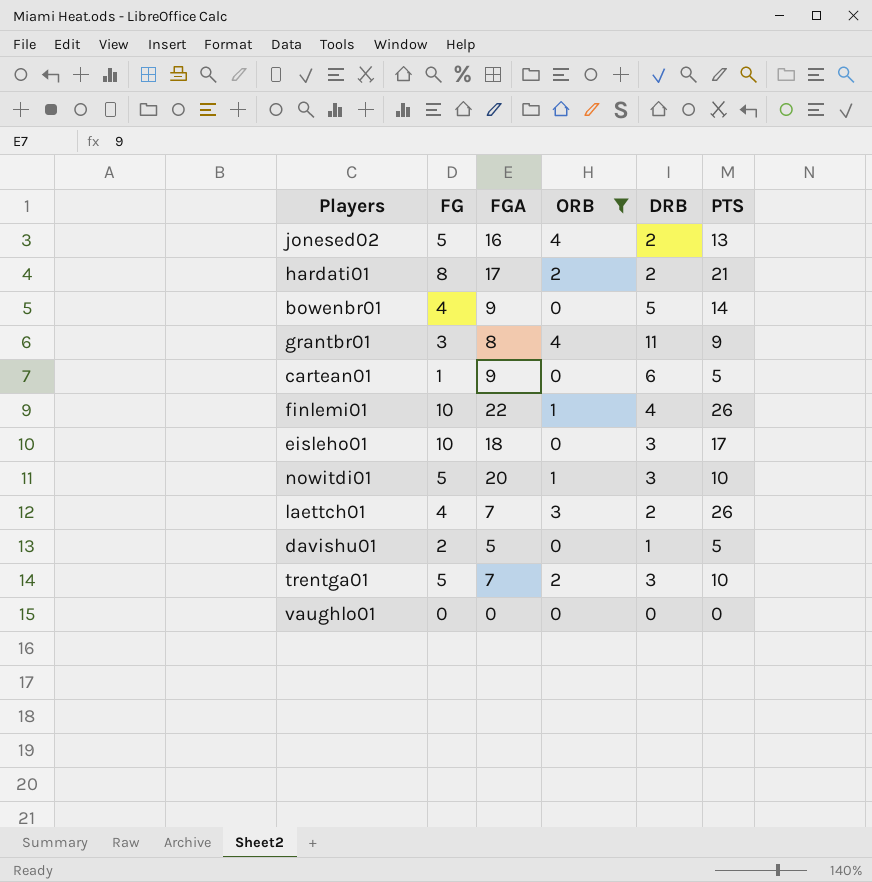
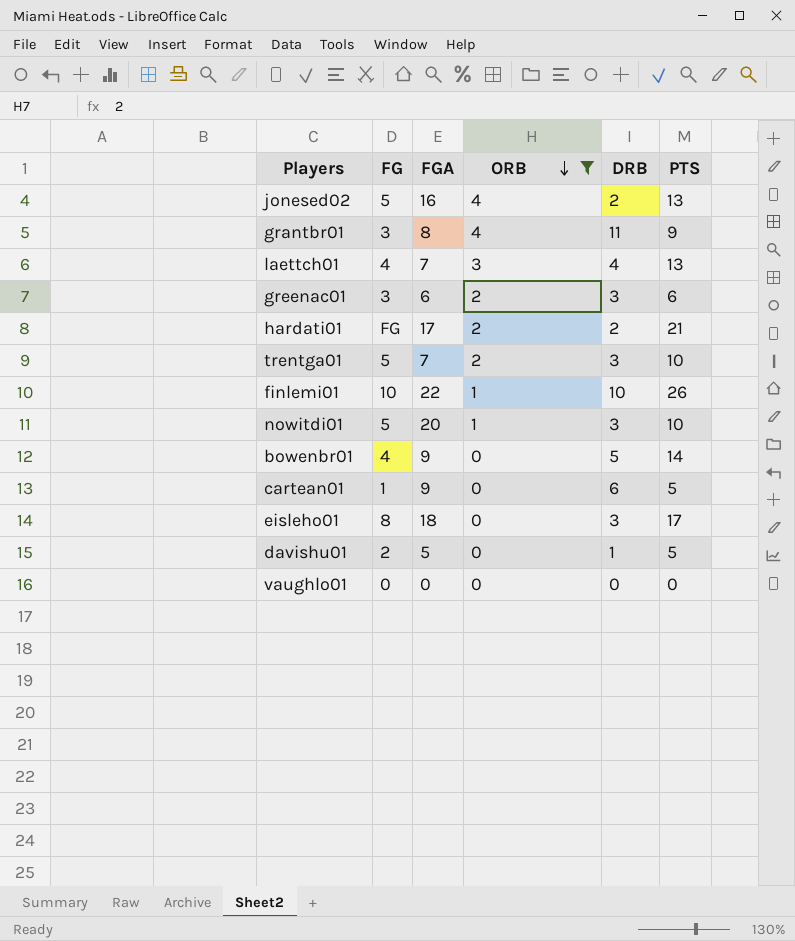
row order: none -> ORB descending
laettch01 | DRB: 2 -> 4
laettch01 | PTS: 26 -> 13
row greenac01: none -> 3 | 6 | 2 | 3 | 6
hardati01 | FG: 8 -> FG
finlemi01 | DRB: 4 -> 10
eisleho01 | FG: 10 -> 8

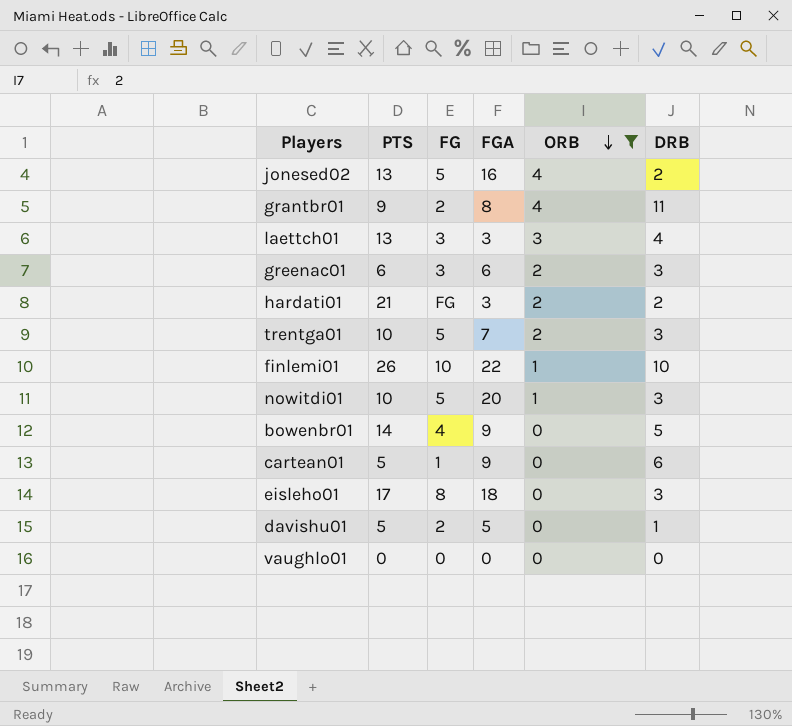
column PTS | position: 6 -> 2
grantbr01 | FG: 3 -> 2
laettch01 | FG: 4 -> 3
laettch01 | FGA: 7 -> 3
hardati01 | FGA: 17 -> 3

